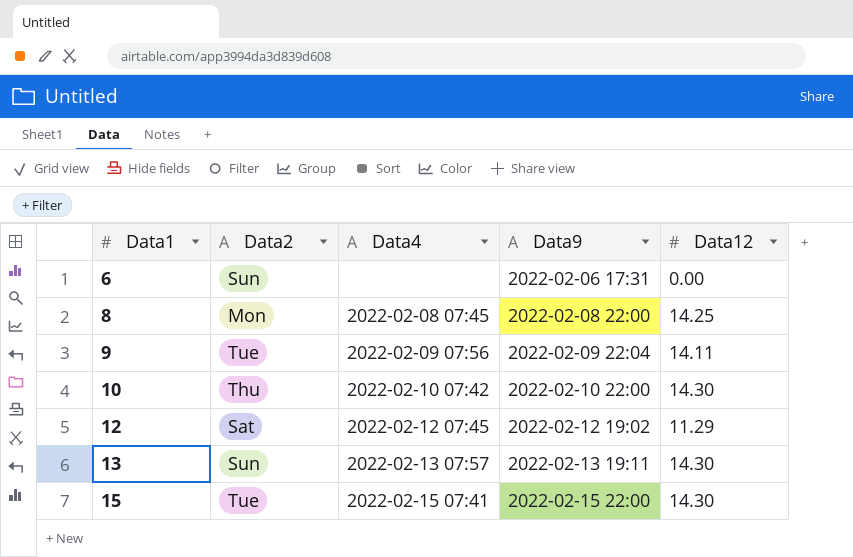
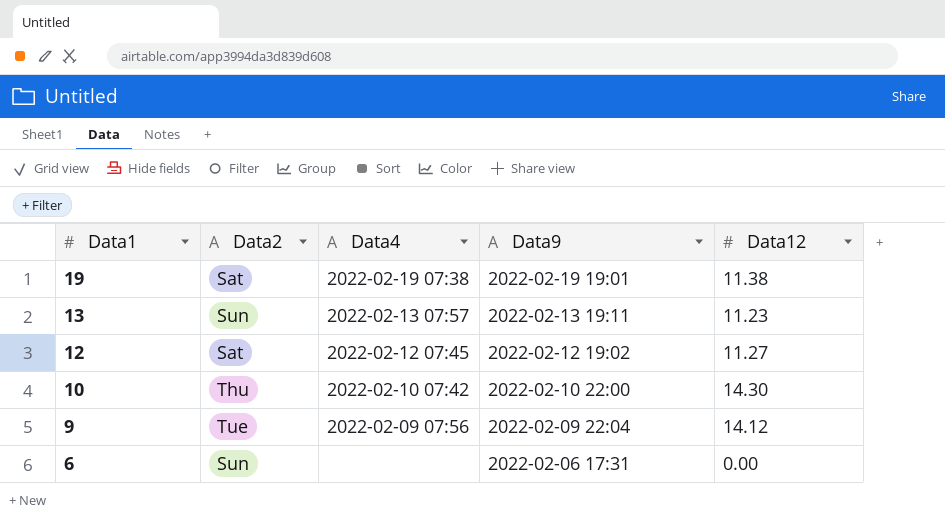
row order: Data1 ascending -> Data1 descending
row 8: Mon | 2022-02-08 07:45 | 2022-02-08 22:00 | 14.25 -> none
row 15: Tue | 2022-02-15 07:41 | 2022-02-15 22:00 | 14.30 -> none
row 19: none -> Sat | 2022-02-19 07:38 | 2022-02-19 19:01 | 11.38
13 | Data12: 14.30 -> 11.23
12 | Data12: 11.29 -> 11.27
9 | Data12: 14.11 -> 14.12

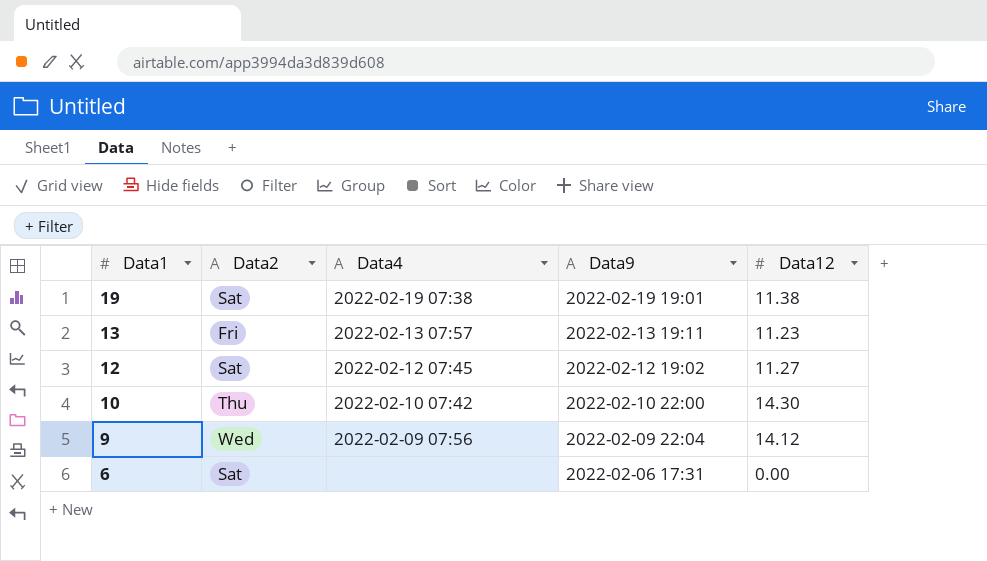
13 | Data2: Sun -> Fri
9 | Data2: Tue -> Wed
6 | Data2: Sun -> Sat

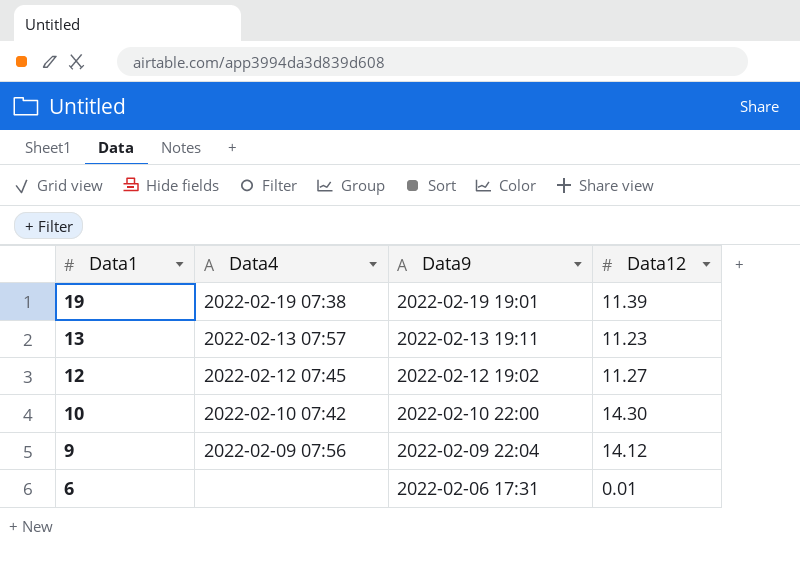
column Data2 | position: 2 -> none
19 | Data12: 11.38 -> 11.39
6 | Data12: 0.00 -> 0.01

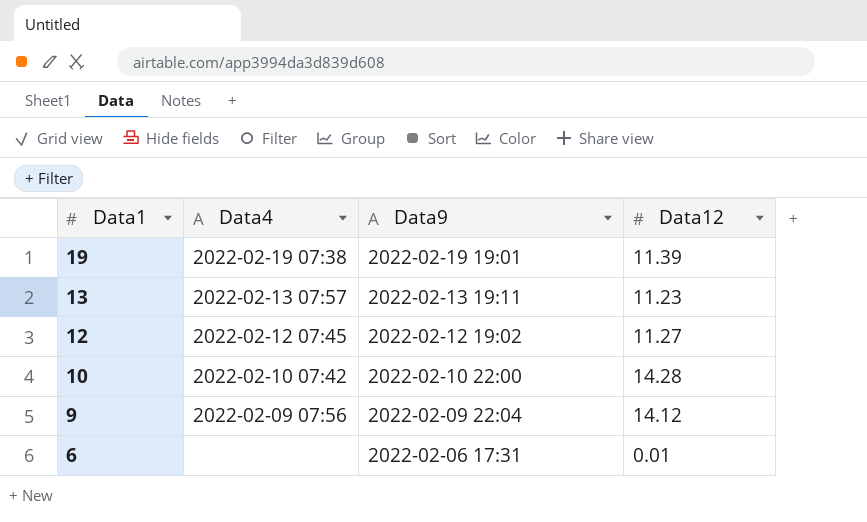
10 | Data12: 14.30 -> 14.28

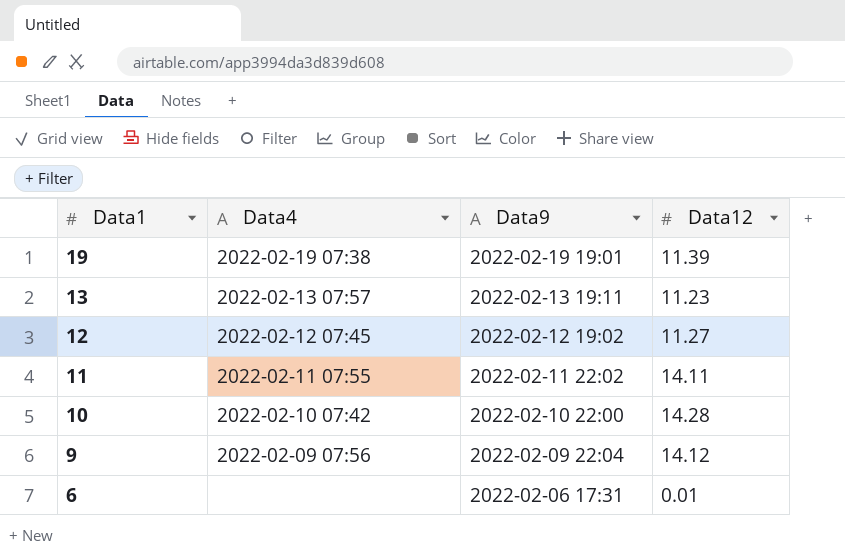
row 11: none -> 2022-02-11 07:55 | 2022-02-11 22:02 | 14.11

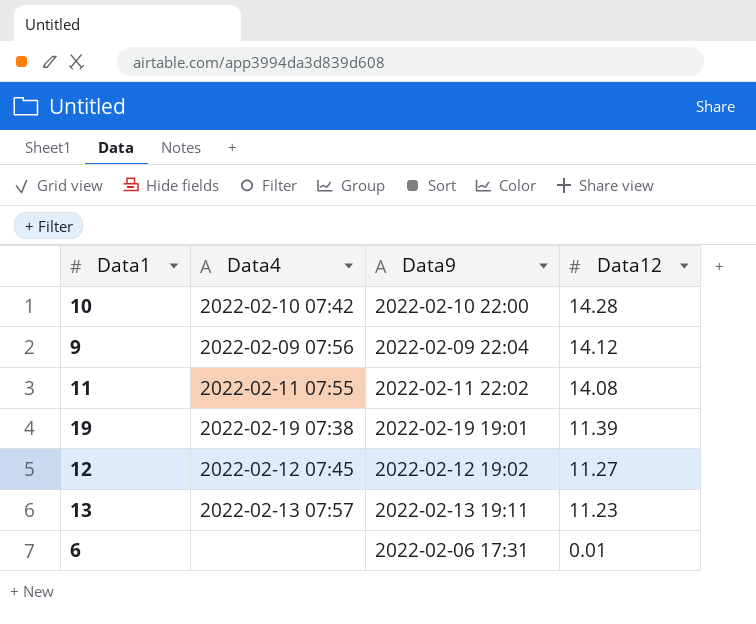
row order: Data1 descending -> Data12 descending
11 | Data12: 14.11 -> 14.08

